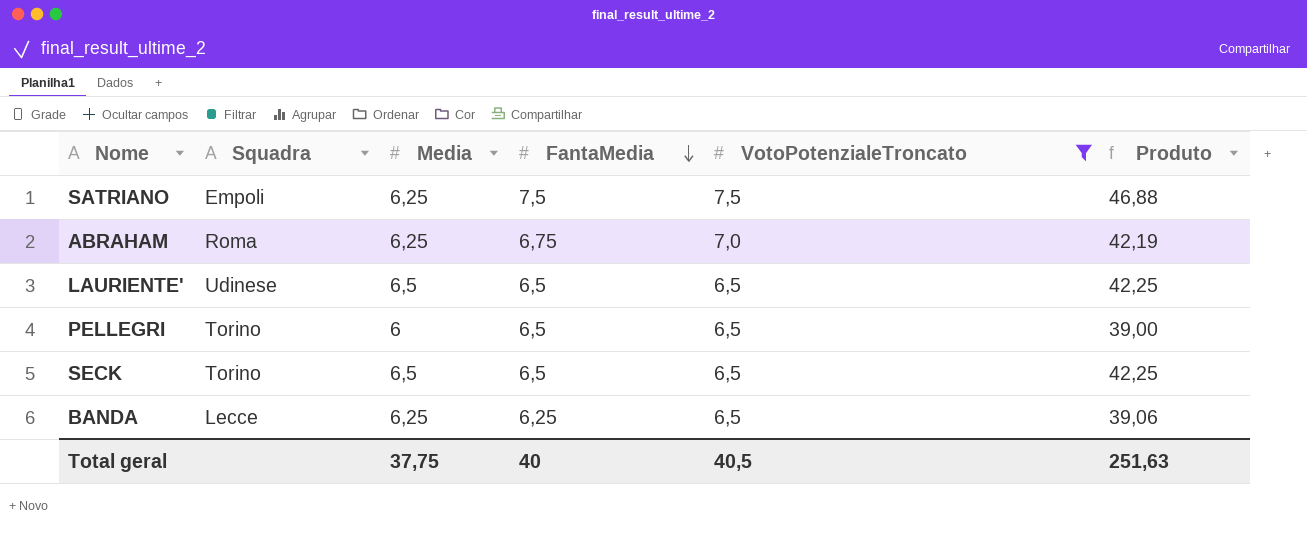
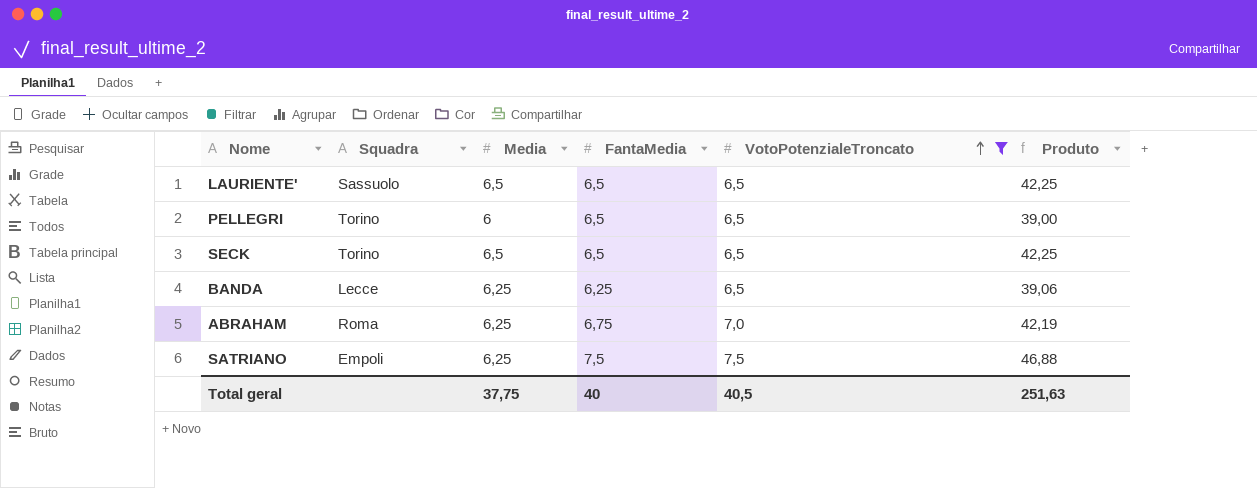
row order: FantaMedia descending -> VotoPotenzialeTroncato ascending
LAURIENTE' | Squadra: Udinese -> Sassuolo

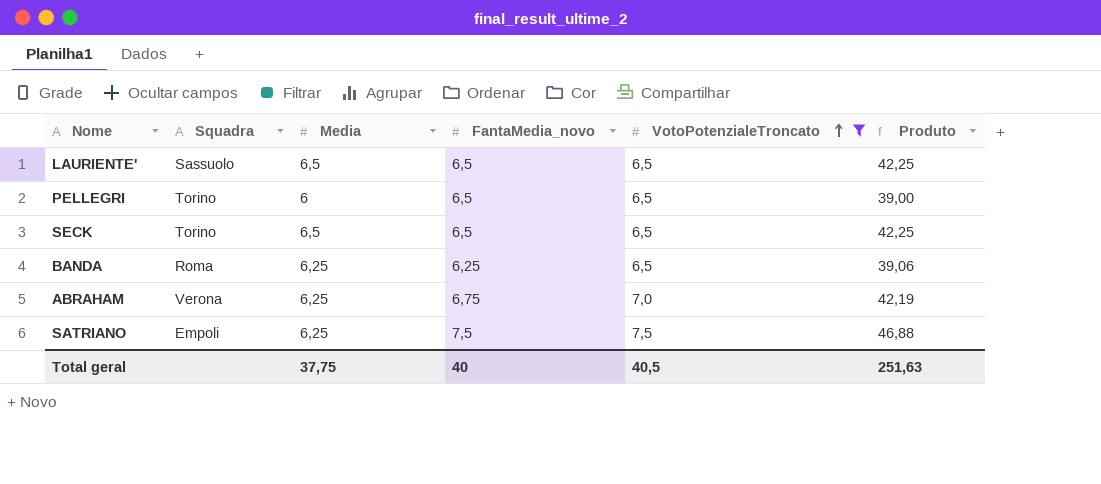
column name: FantaMedia -> FantaMedia_novo
BANDA | Squadra: Lecce -> Roma
ABRAHAM | Squadra: Roma -> Verona

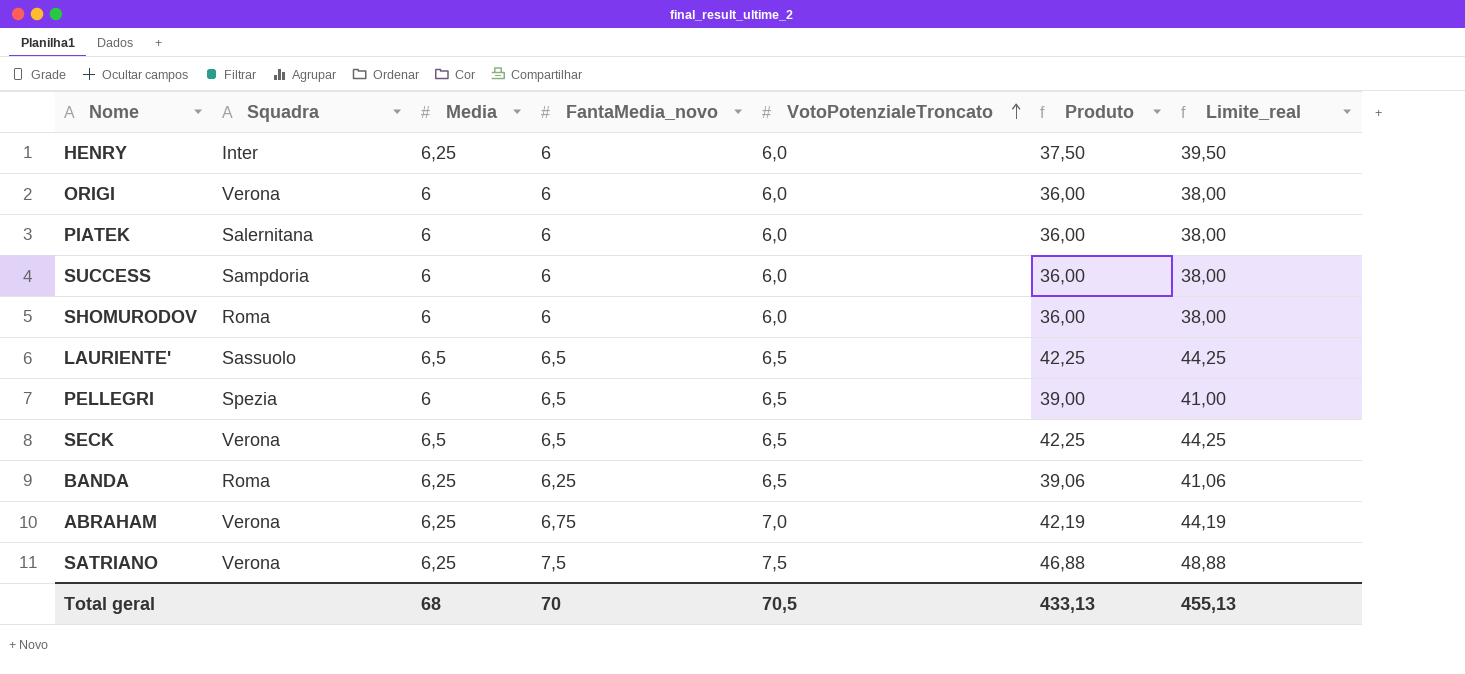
filter: VotoPotenzialeTroncato != 6,0 -> none
column Limite_real | formula: none -> [Produto] + 2
PELLEGRI | Squadra: Torino -> Spezia
SECK | Squadra: Torino -> Verona
SATRIANO | Squadra: Empoli -> Verona
Total geral | Media: 37,75 -> 68
Total geral | FantaMedia_novo: 40 -> 70
Total geral | VotoPotenzialeTroncato: 40,5 -> 70,5
Total geral | Produto: 251,63 -> 433,13

